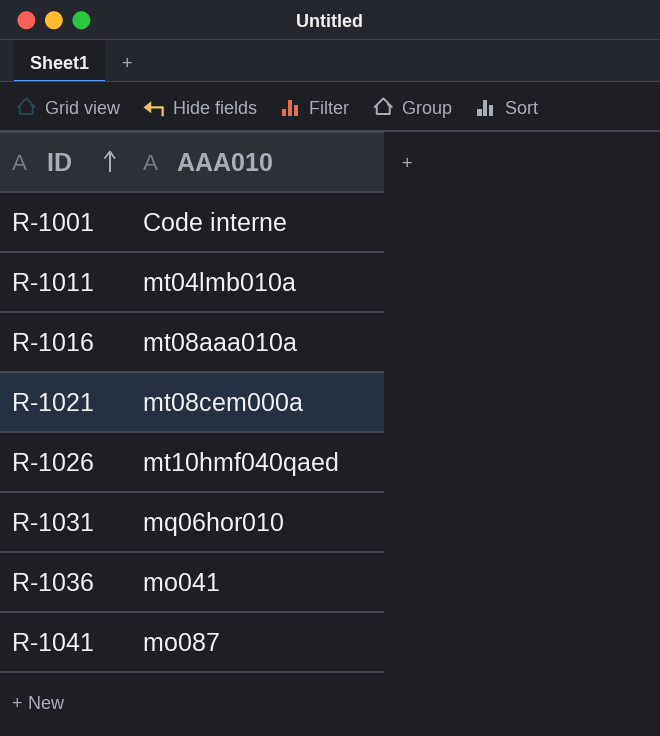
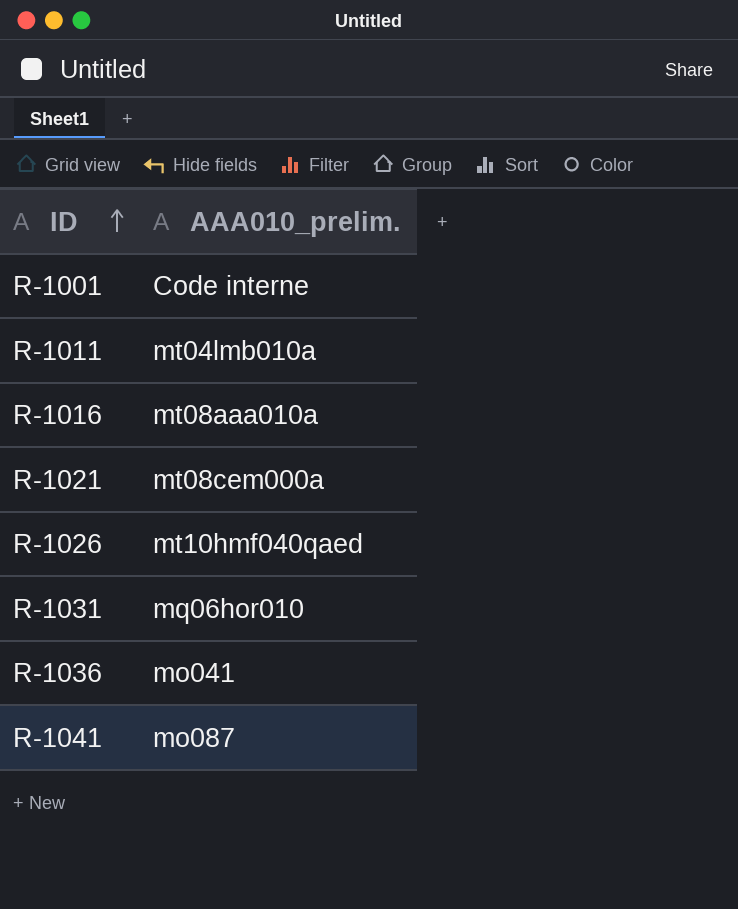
column name: AAA010 -> AAA010_prelim.

